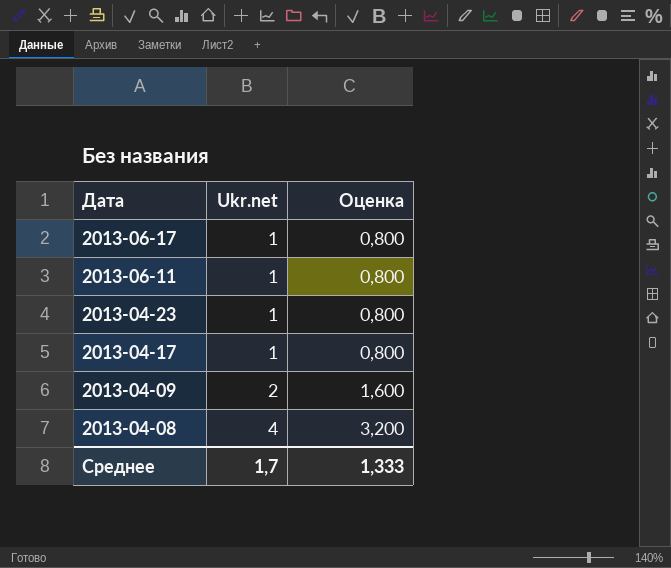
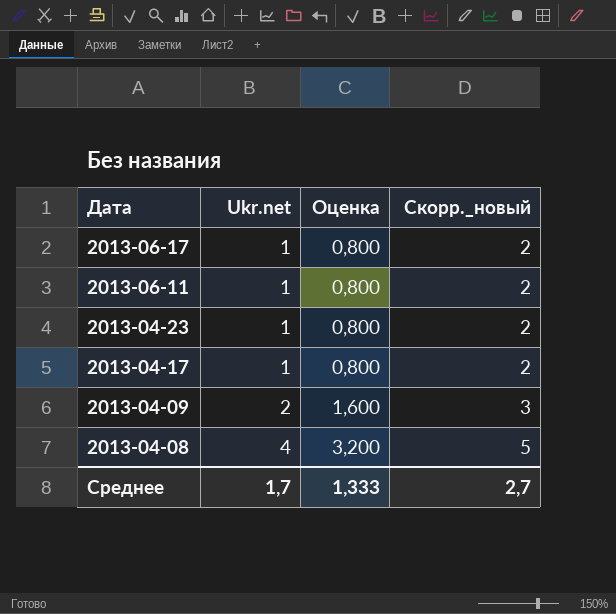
column Скорр._новый | formula: none -> [Ukr.net] + 1

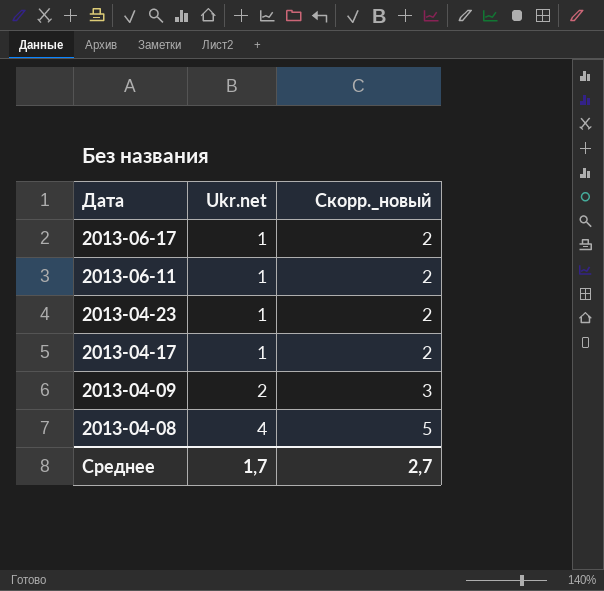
column Оценка | formula: [Ukr.net] * 0,8 -> none

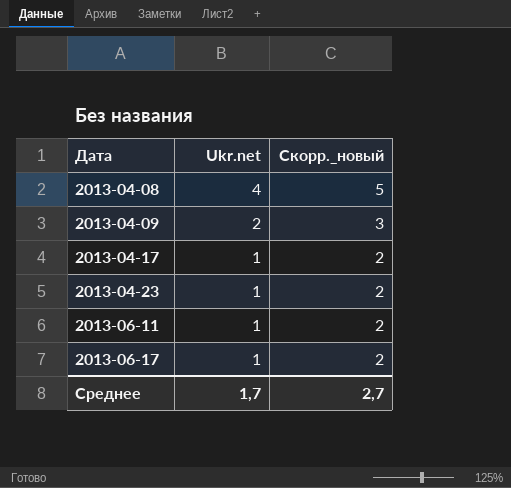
row order: Дата descending -> Дата ascending

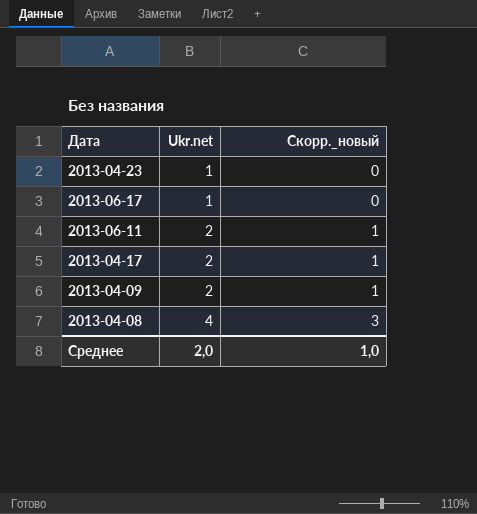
row order: Дата ascending -> Ukr.net ascending
column Скорр._новый | formula: [Ukr.net] + 1 -> [Ukr.net] - 1
2013-06-11 | Ukr.net: 1 -> 2
2013-04-17 | Ukr.net: 1 -> 2
Среднее | Ukr.net: 1,7 -> 2,0
Среднее | Скорр._новый: 2,7 -> 1,0

